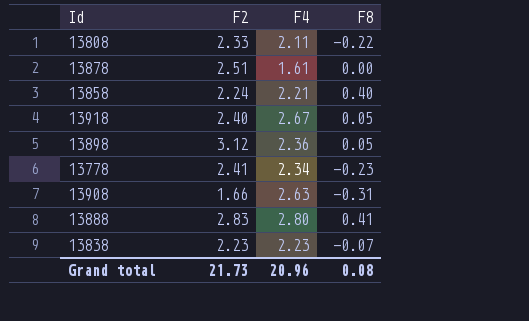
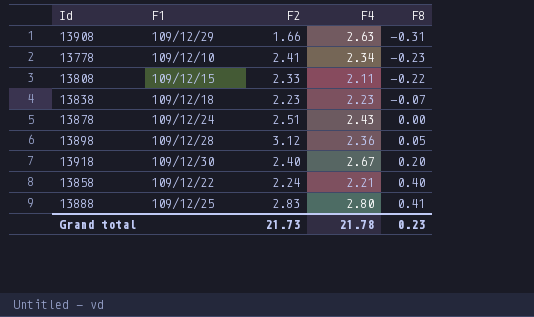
row order: none -> F8 ascending
column F1 | position: none -> 2
13878 | F4: 1.61 -> 2.43
13918 | F8: 0.05 -> 0.20
Grand total | F4: 20.96 -> 21.78
Grand total | F8: 0.08 -> 0.23

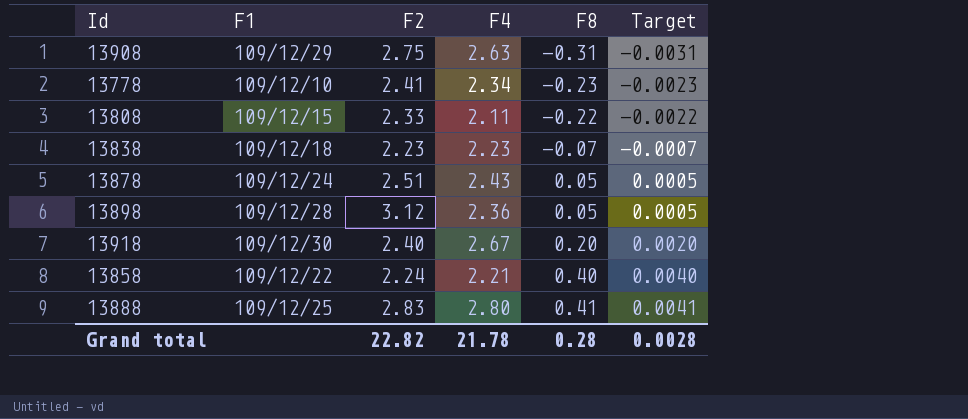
column Target | formula: none -> [F8] * 0.01
13908 | F2: 1.66 -> 2.75
13878 | F8: 0.00 -> 0.05
Grand total | F2: 21.73 -> 22.82
Grand total | F8: 0.23 -> 0.28

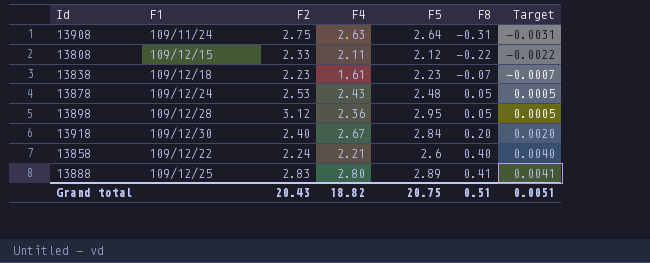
column F5 | position: none -> 5
row 13778: 109/12/10 | 2.41 | 2.34 | -0.23 | -0.0023 -> none
13908 | F1: 109/12/29 -> 109/11/24
13838 | F4: 2.23 -> 1.61
13878 | F2: 2.51 -> 2.53
Grand total | F2: 22.82 -> 20.43
Grand total | F4: 21.78 -> 18.82
Grand total | F8: 0.28 -> 0.51
Grand total | Target: 0.0028 -> 0.0051

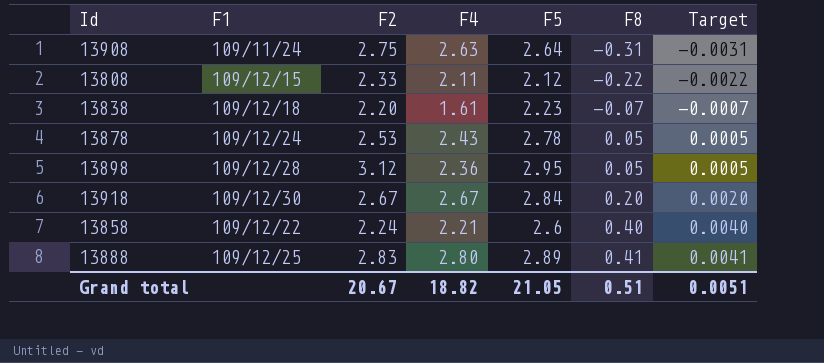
13838 | F2: 2.23 -> 2.20
13878 | F5: 2.48 -> 2.78
13918 | F2: 2.40 -> 2.67
Grand total | F2: 20.43 -> 20.67
Grand total | F5: 20.75 -> 21.05

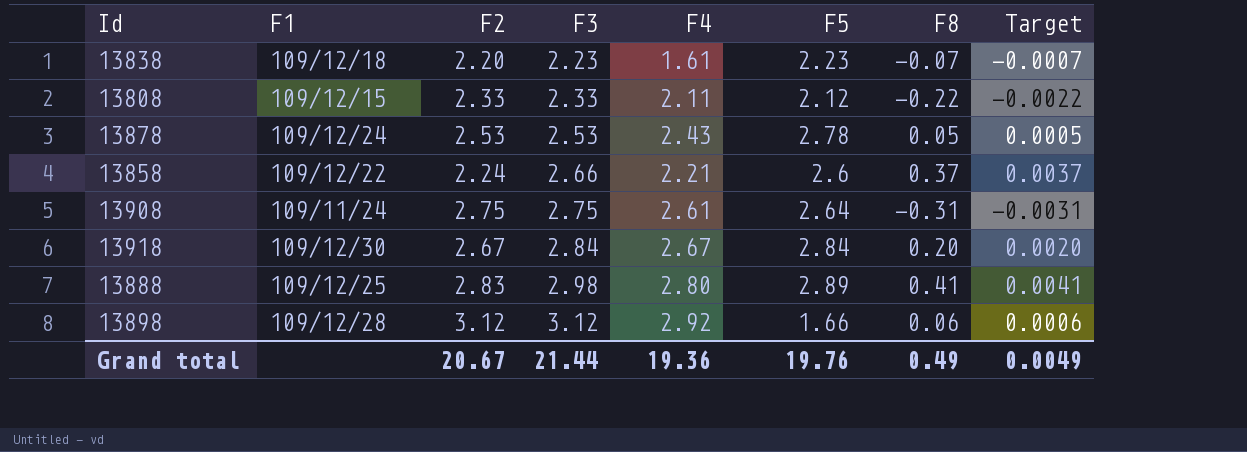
row order: F8 ascending -> F3 ascending
column F3 | position: none -> 4
13858 | F8: 0.40 -> 0.37
13858 | Target: 0.0040 -> 0.0037
13908 | F4: 2.63 -> 2.61
13898 | F4: 2.36 -> 2.92
13898 | F5: 2.95 -> 1.66
13898 | F8: 0.05 -> 0.06
13898 | Target: 0.0005 -> 0.0006
Grand total | F4: 18.82 -> 19.36
Grand total | F5: 21.05 -> 19.76
Grand total | F8: 0.51 -> 0.49
Grand total | Target: 0.0051 -> 0.0049

